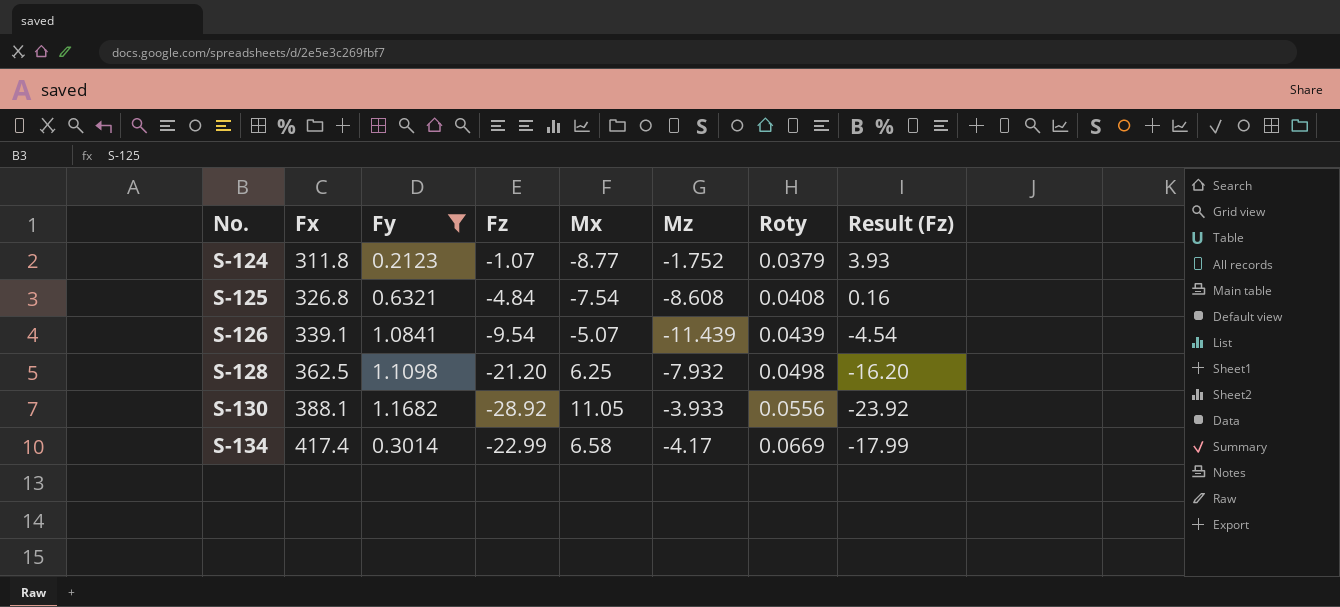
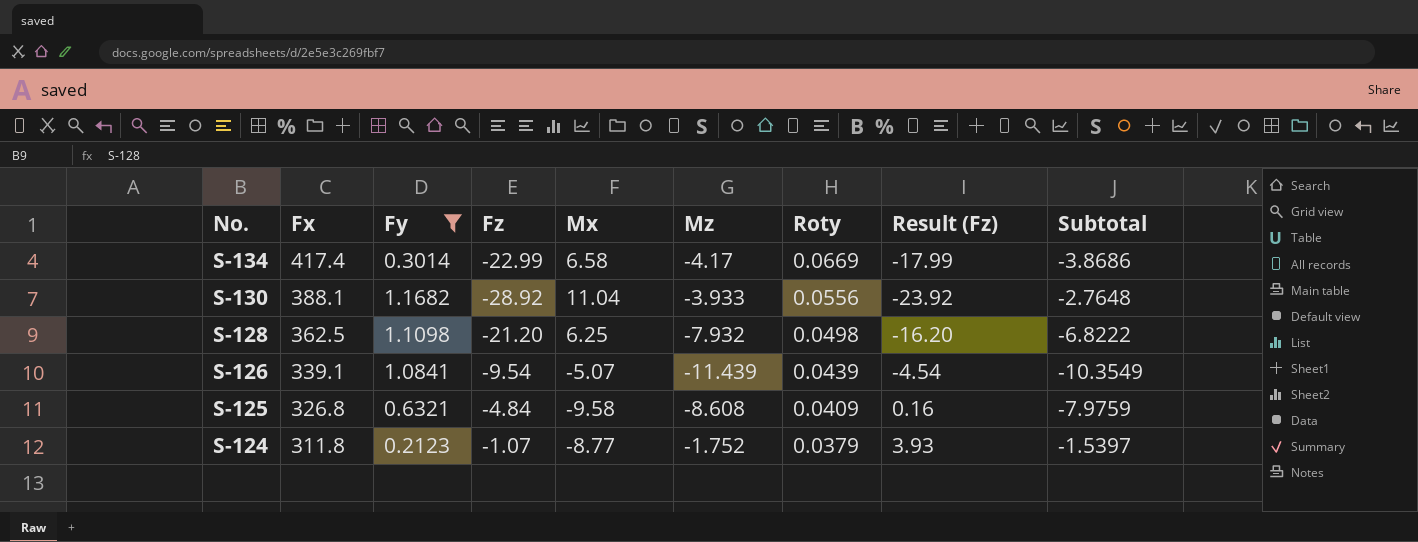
row order: No. ascending -> No. descending
column Subtotal | formula: none -> [Fy] + [Mz]
S-130 | Mx: 11.05 -> 11.04
S-125 | Mx: -7.54 -> -9.58
S-125 | Roty: 0.0408 -> 0.0409

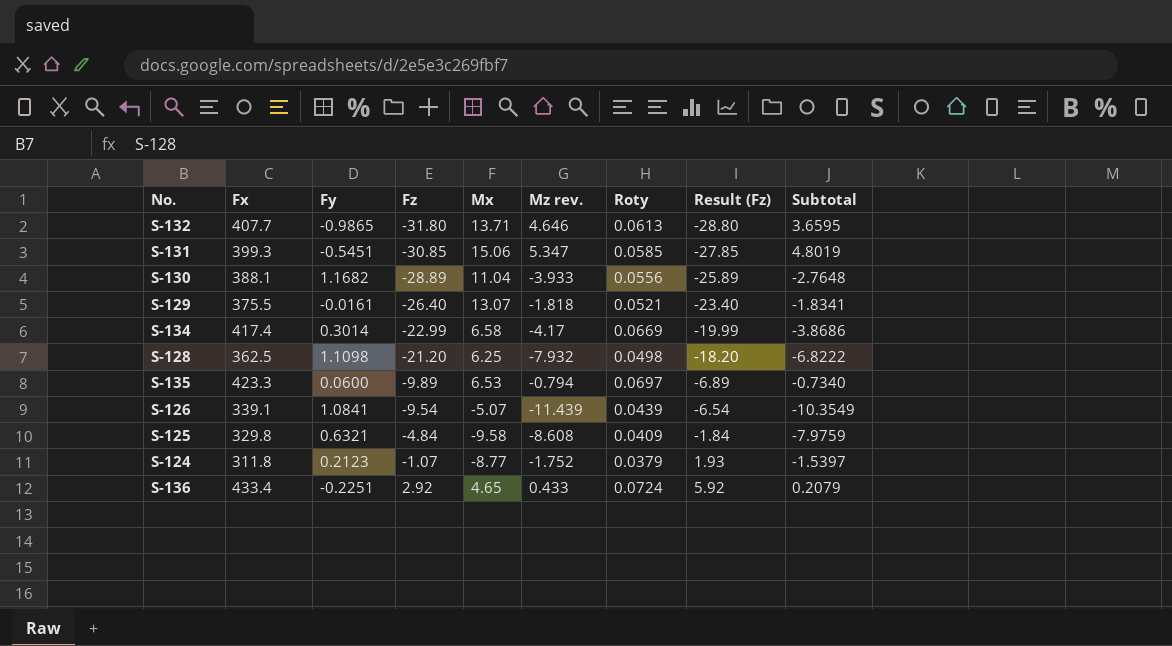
filter: Fy >= 0.2123 -> none
row order: No. descending -> Fz ascending
column name: Mz -> Mz rev.
column Result (Fz) | formula: [Fz] + 5 -> [Fz] + 3
S-130 | Fz: -28.92 -> -28.89
S-125 | Fx: 326.8 -> 329.8

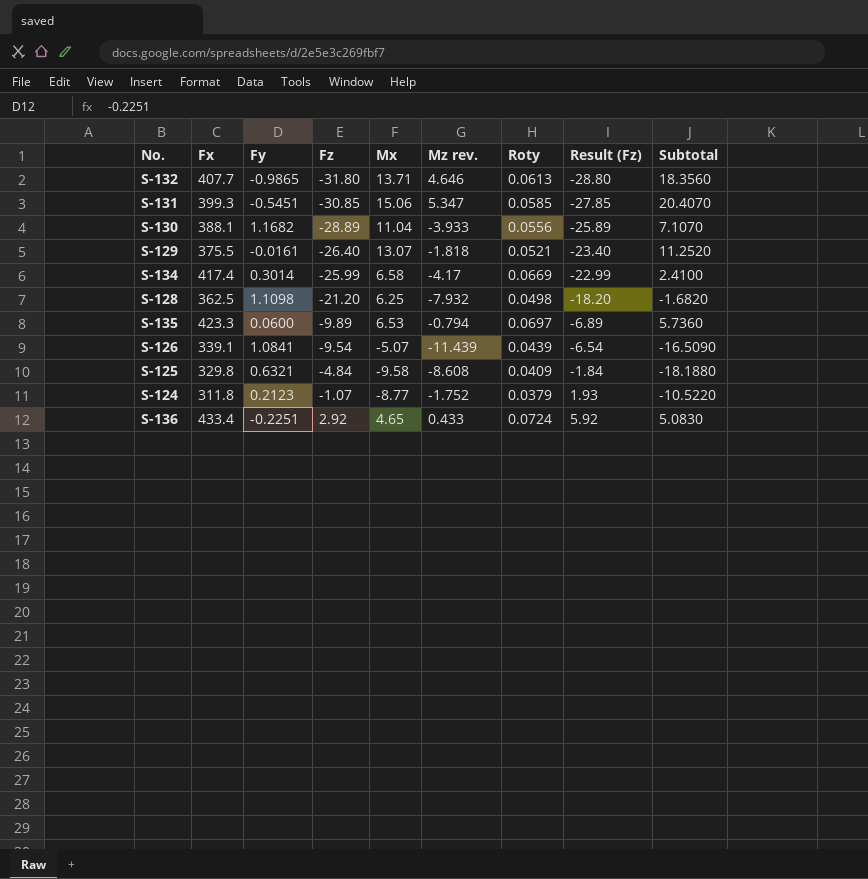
column Subtotal | formula: [Fy] + [Mz rev.] -> [Mx] + [Mz rev.]
S-134 | Fz: -22.99 -> -25.99
S-134 | Result (Fz): -19.99 -> -22.99

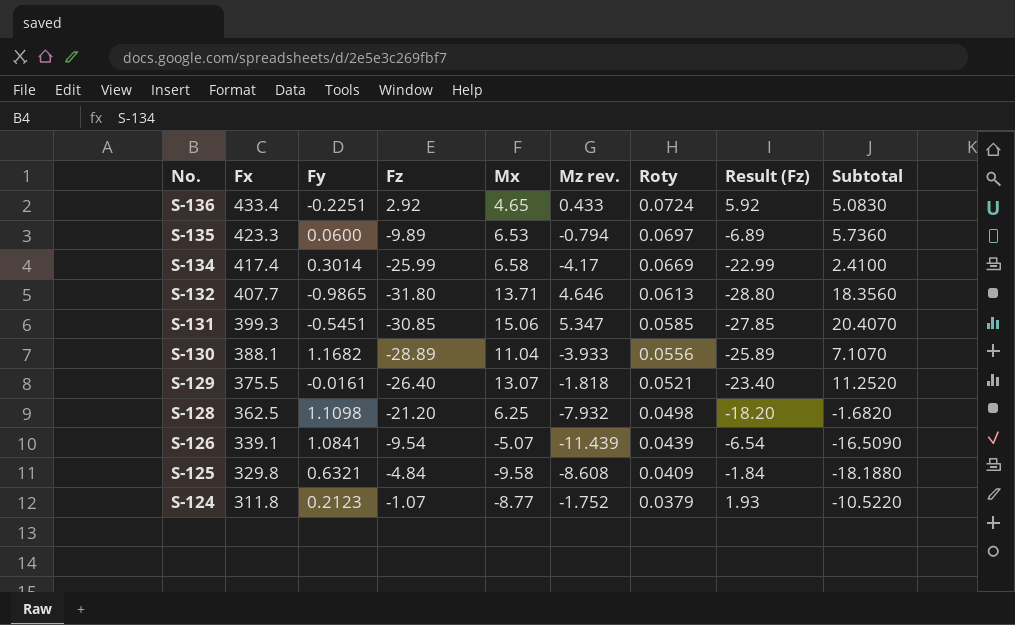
row order: Fz ascending -> No. descending

